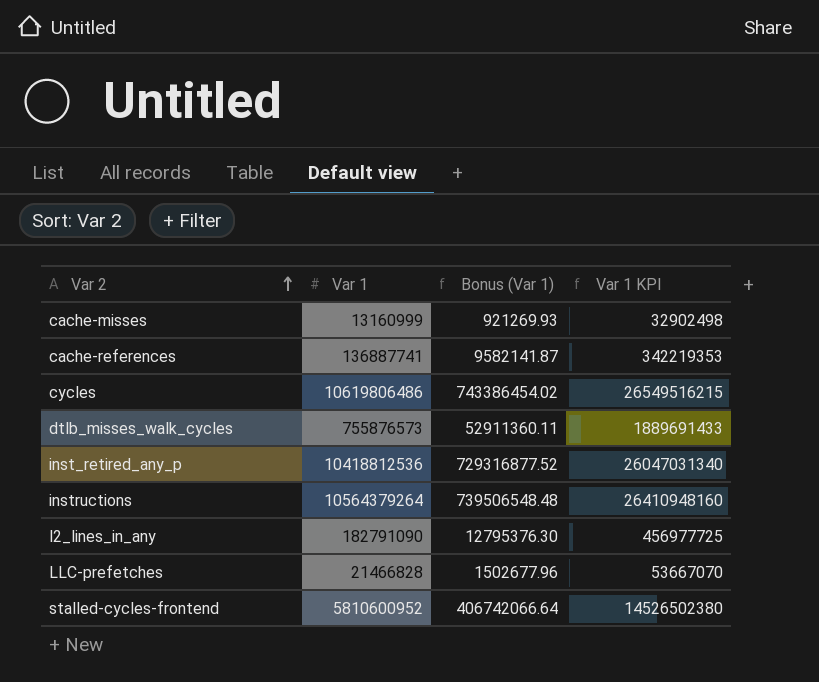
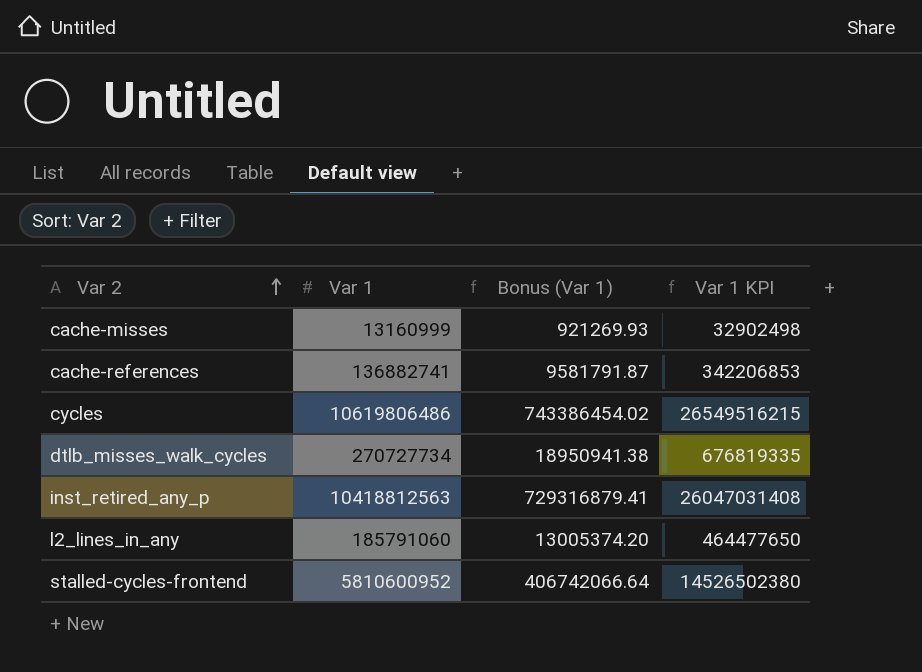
row instructions: 10564379264 | 739506548.48 | 26410948160 -> none
row LLC-prefetches: 21466828 | 1502677.96 | 53667070 -> none
cache-references | Var 1: 136887741 -> 136882741
cache-references | Bonus (Var 1): 9582141.87 -> 9581791.87
cache-references | Var 1 KPI: 342219353 -> 342206853
dtlb_misses_walk_cycles | Var 1: 755876573 -> 270727734
dtlb_misses_walk_cycles | Bonus (Var 1): 52911360.11 -> 18950941.38
dtlb_misses_walk_cycles | Var 1 KPI: 1889691433 -> 676819335
inst_retired_any_p | Var 1: 10418812536 -> 10418812563
inst_retired_any_p | Bonus (Var 1): 729316877.52 -> 729316879.41
inst_retired_any_p | Var 1 KPI: 26047031340 -> 26047031408
l2_lines_in_any | Var 1: 182791090 -> 185791060
l2_lines_in_any | Bonus (Var 1): 12795376.30 -> 13005374.20
l2_lines_in_any | Var 1 KPI: 456977725 -> 464477650

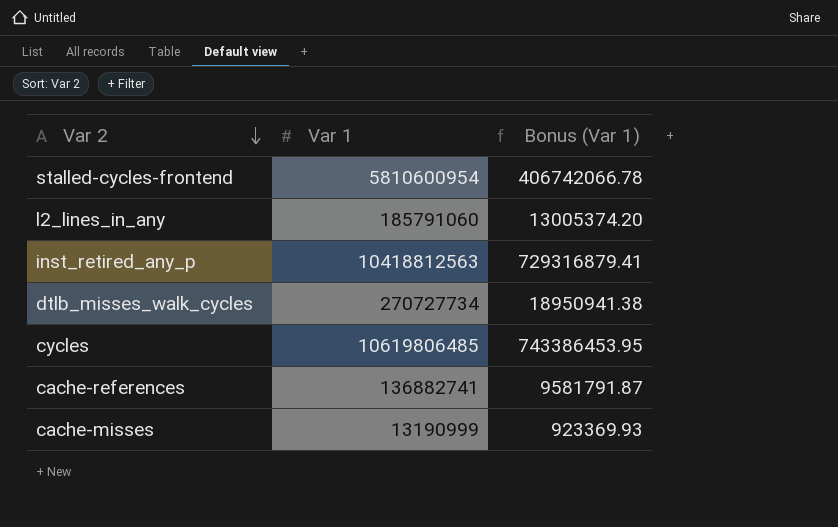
row order: Var 2 ascending -> Var 2 descending
column Var 1 KPI | formula: [Var 1] * 2.5 -> none
stalled-cycles-frontend | Var 1: 5810600952 -> 5810600954
stalled-cycles-frontend | Bonus (Var 1): 406742066.64 -> 406742066.78
cycles | Var 1: 10619806486 -> 10619806485
cycles | Bonus (Var 1): 743386454.02 -> 743386453.95
cache-misses | Var 1: 13160999 -> 13190999
cache-misses | Bonus (Var 1): 921269.93 -> 923369.93

